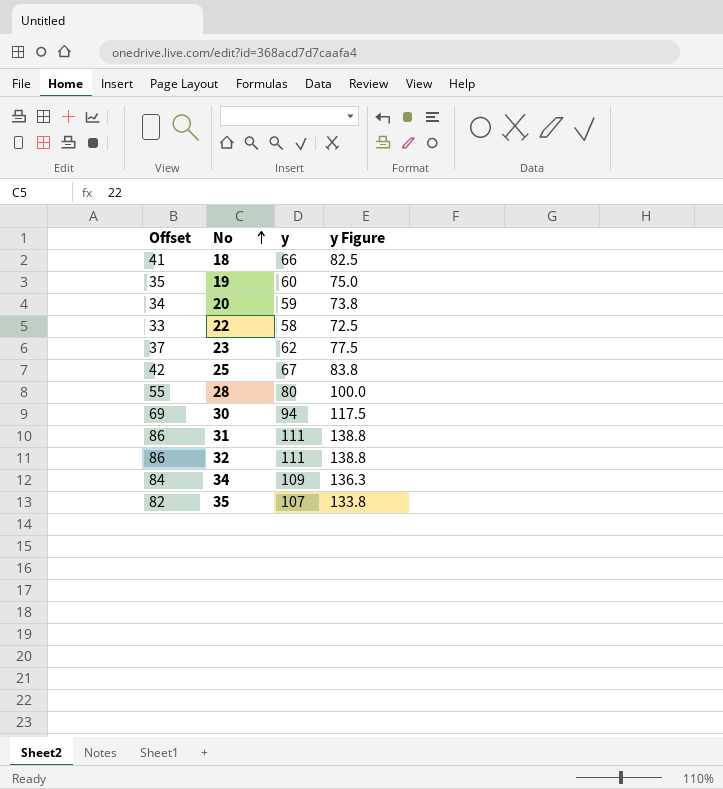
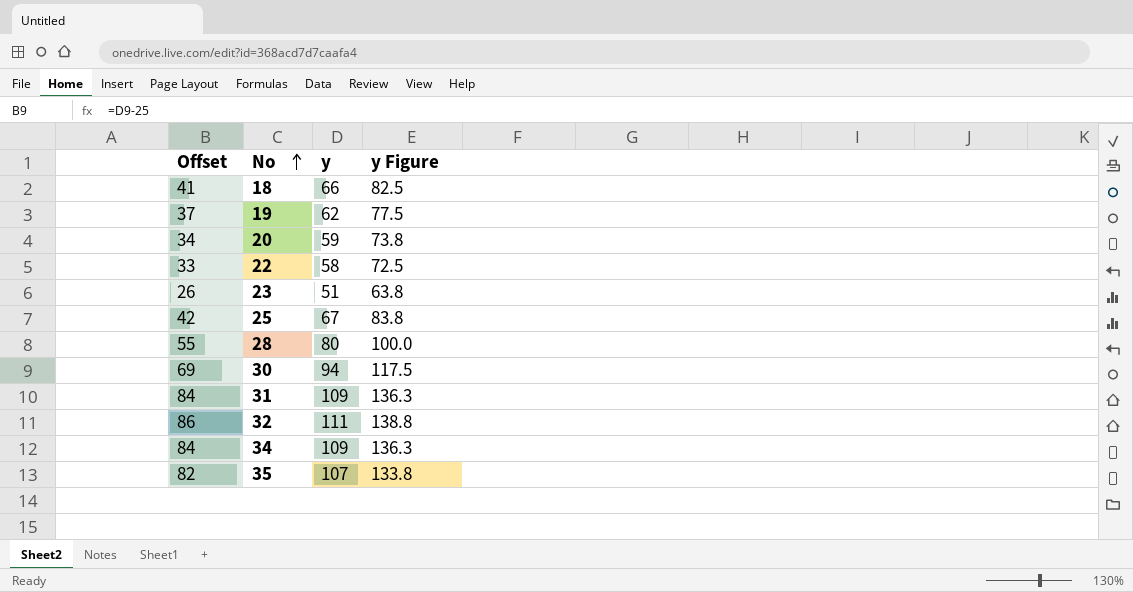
19 | Offset: 35 -> 37
19 | y: 60 -> 62
19 | y Figure: 75.0 -> 77.5
23 | Offset: 37 -> 26
23 | y: 62 -> 51
23 | y Figure: 77.5 -> 63.8
31 | Offset: 86 -> 84
31 | y: 111 -> 109
31 | y Figure: 138.8 -> 136.3

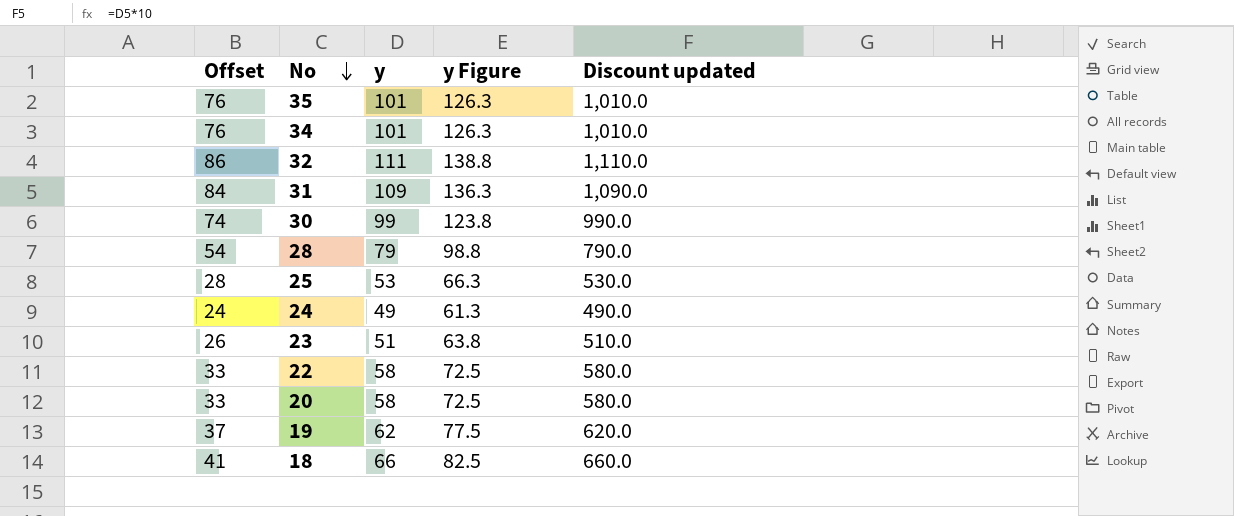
row order: No ascending -> No descending
column Discount updated | formula: none -> [y] * 10
35 | Offset: 82 -> 76
35 | y: 107 -> 101
35 | y Figure: 133.8 -> 126.3
34 | Offset: 84 -> 76
34 | y: 109 -> 101
34 | y Figure: 136.3 -> 126.3
30 | Offset: 69 -> 74
30 | y: 94 -> 99
30 | y Figure: 117.5 -> 123.8
28 | Offset: 55 -> 54
28 | y: 80 -> 79
28 | y Figure: 100.0 -> 98.8
25 | Offset: 42 -> 28
25 | y: 67 -> 53
25 | y Figure: 83.8 -> 66.3
row 24: none -> 24 | 49 | 61.3 | 490.0
20 | Offset: 34 -> 33
20 | y: 59 -> 58
20 | y Figure: 73.8 -> 72.5

